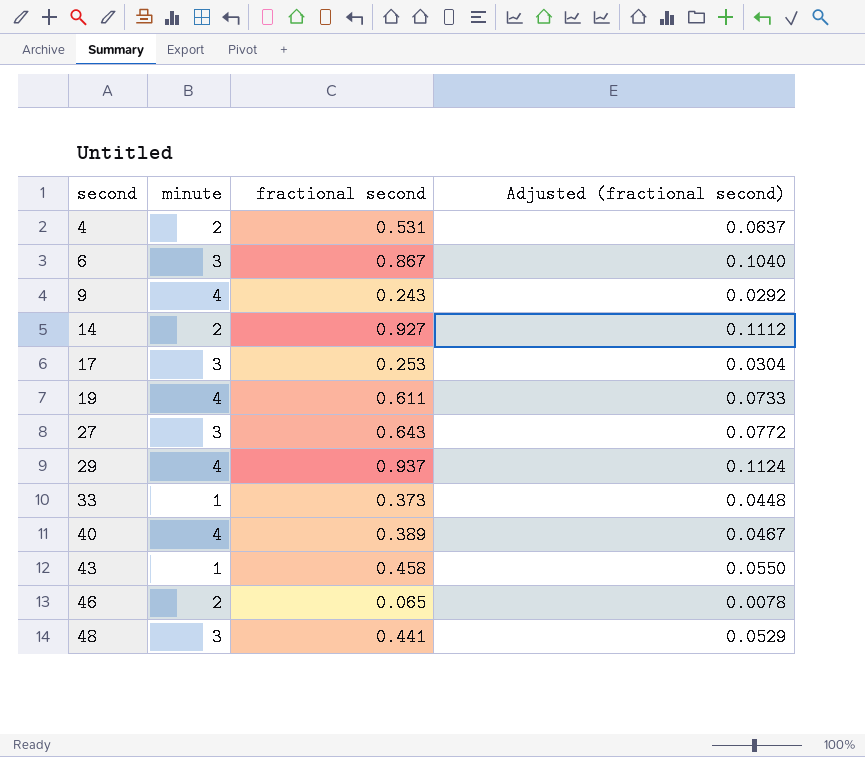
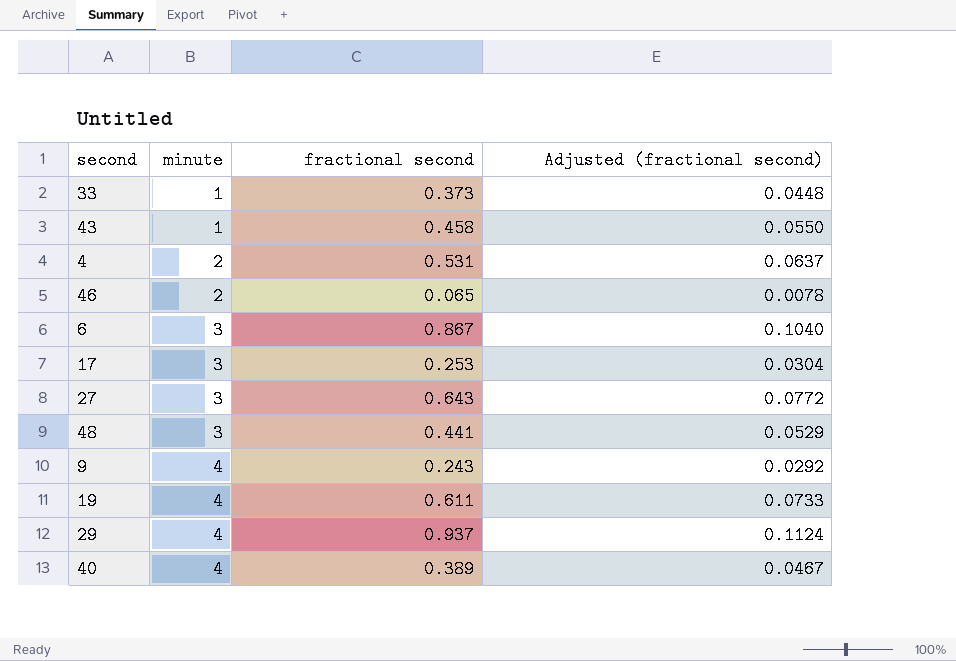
row order: second ascending -> minute ascending
row 14: 2 | 0.927 | 0.1112 -> none

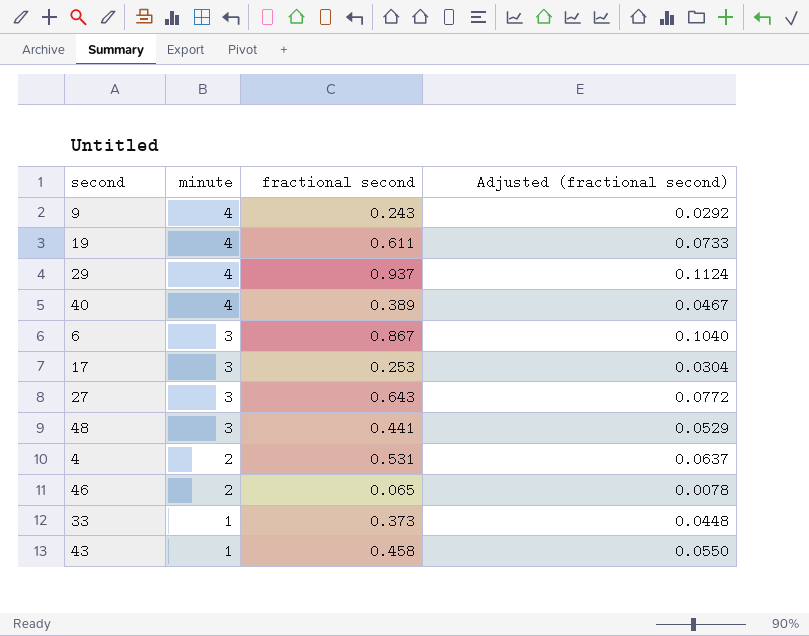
row order: minute ascending -> minute descending

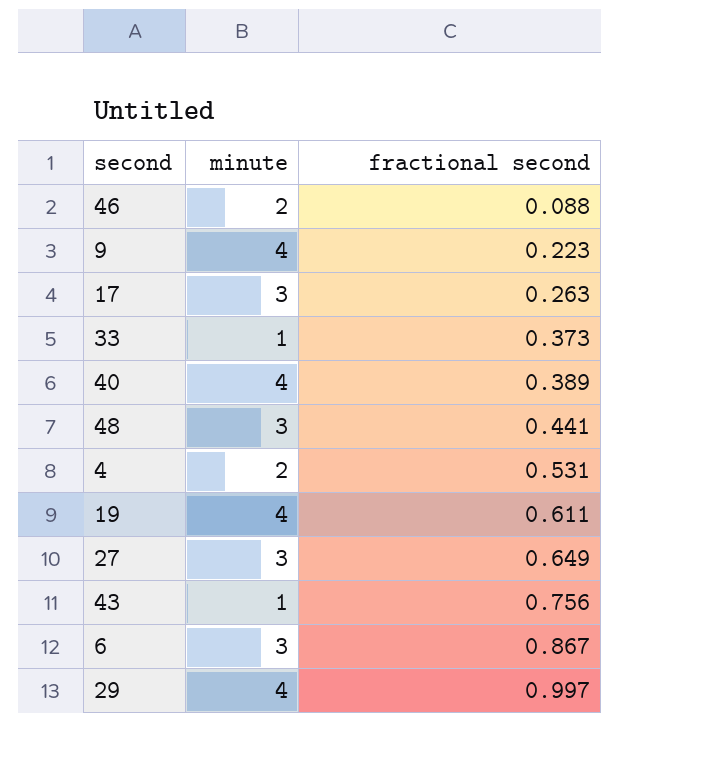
row order: minute descending -> fractional second ascending
column Adjusted (fractional second) | formula: [fractional second] * 0.12 -> none
46 | fractional second: 0.065 -> 0.088
9 | fractional second: 0.243 -> 0.223
17 | fractional second: 0.253 -> 0.263
27 | fractional second: 0.643 -> 0.649
43 | fractional second: 0.458 -> 0.756
29 | fractional second: 0.937 -> 0.997

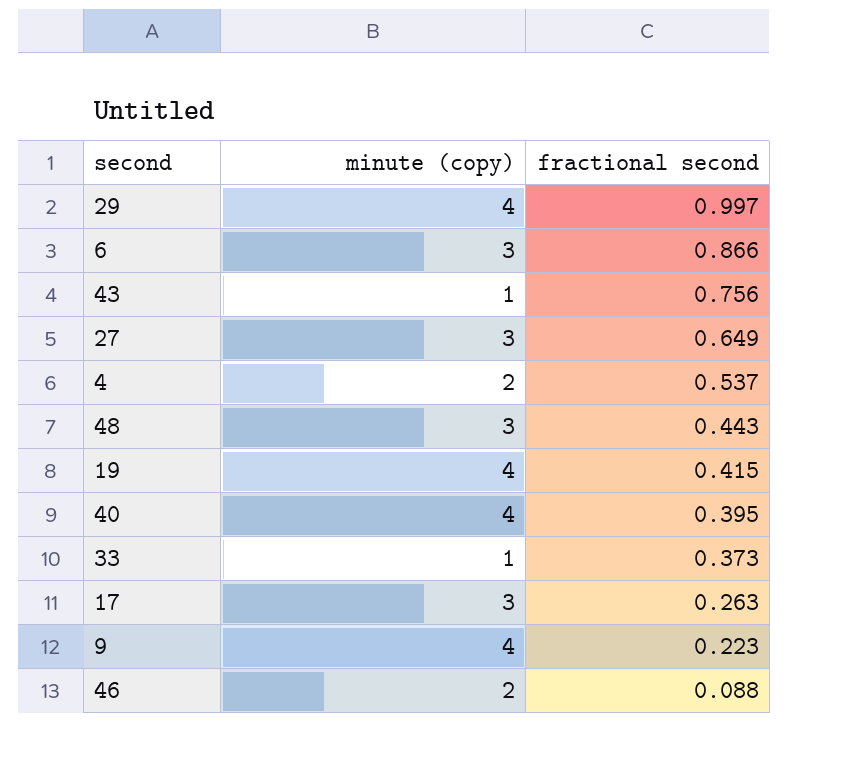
row order: fractional second ascending -> fractional second descending
column name: minute -> minute (copy)
6 | fractional second: 0.867 -> 0.866
4 | fractional second: 0.531 -> 0.537
48 | fractional second: 0.441 -> 0.443
19 | fractional second: 0.611 -> 0.415
40 | fractional second: 0.389 -> 0.395

